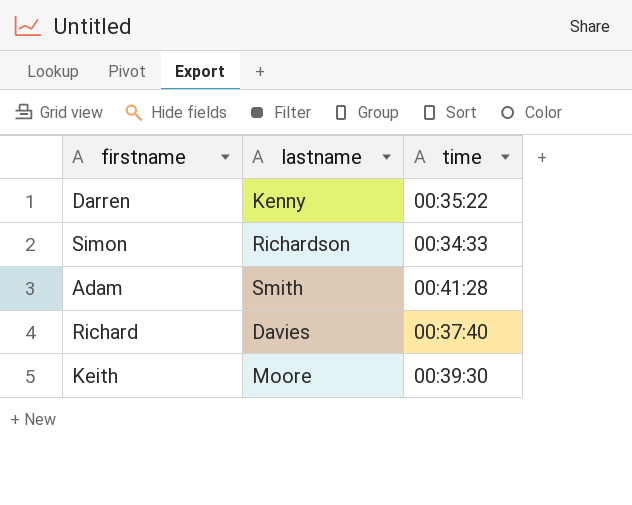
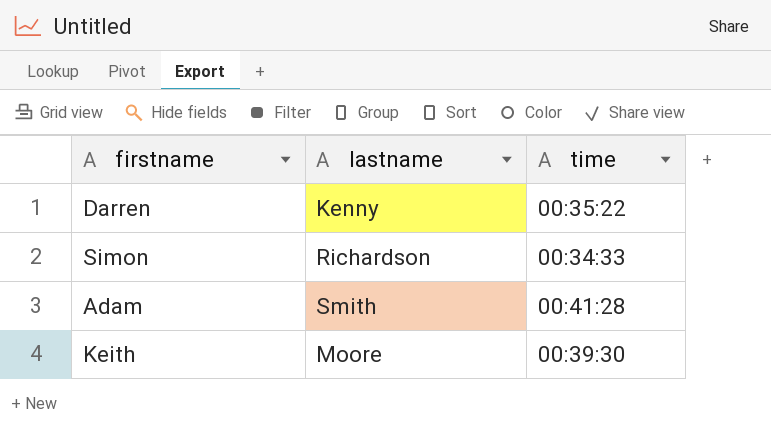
row Richard: Davies | 00:37:40 -> none

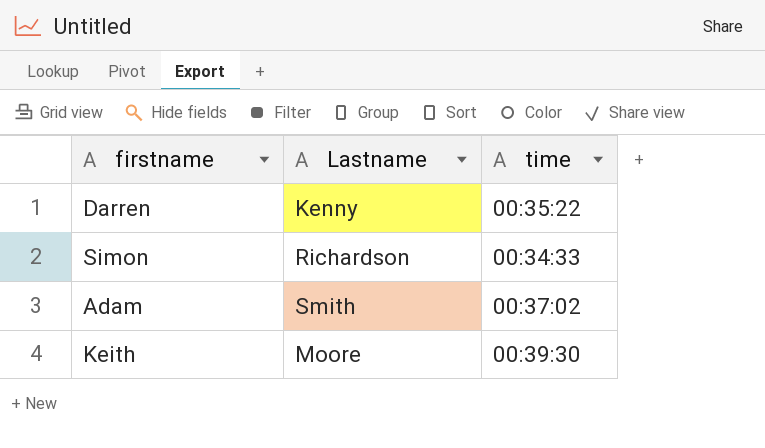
column name: lastname -> Lastname
Adam | time: 00:41:28 -> 00:37:02

